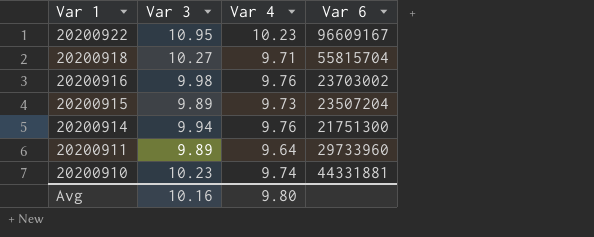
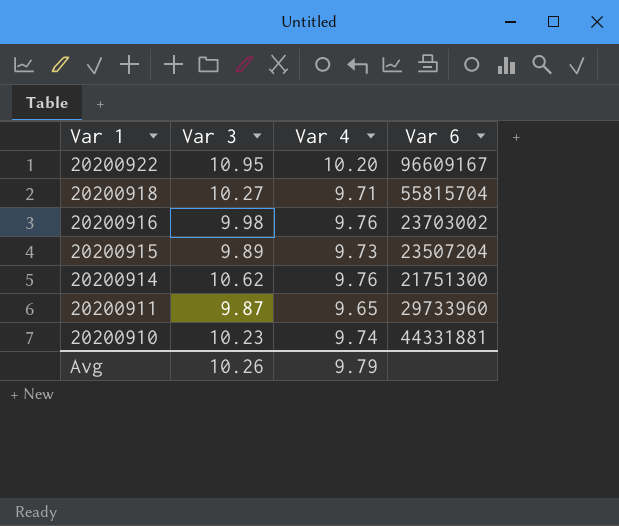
20200922 | Var 4: 10.23 -> 10.20
20200914 | Var 3: 9.94 -> 10.62
20200911 | Var 3: 9.89 -> 9.87
20200911 | Var 4: 9.64 -> 9.65
Avg | Var 3: 10.16 -> 10.26
Avg | Var 4: 9.80 -> 9.79

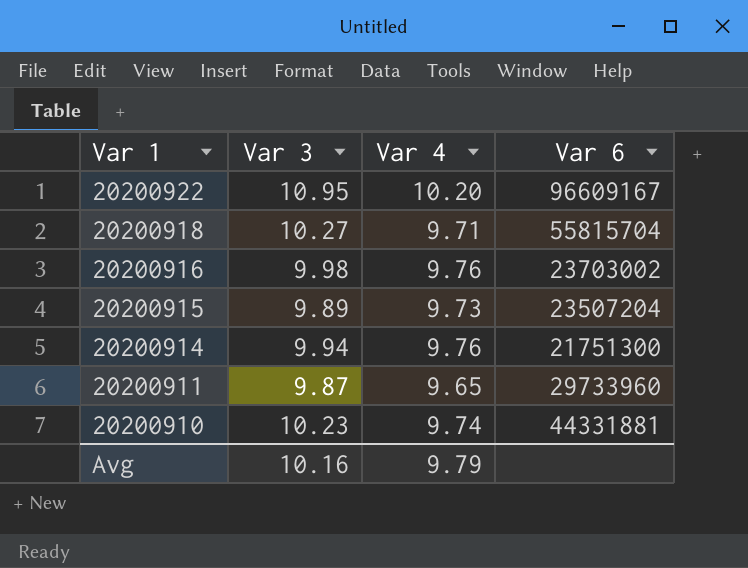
20200914 | Var 3: 10.62 -> 9.94
Avg | Var 3: 10.26 -> 10.16

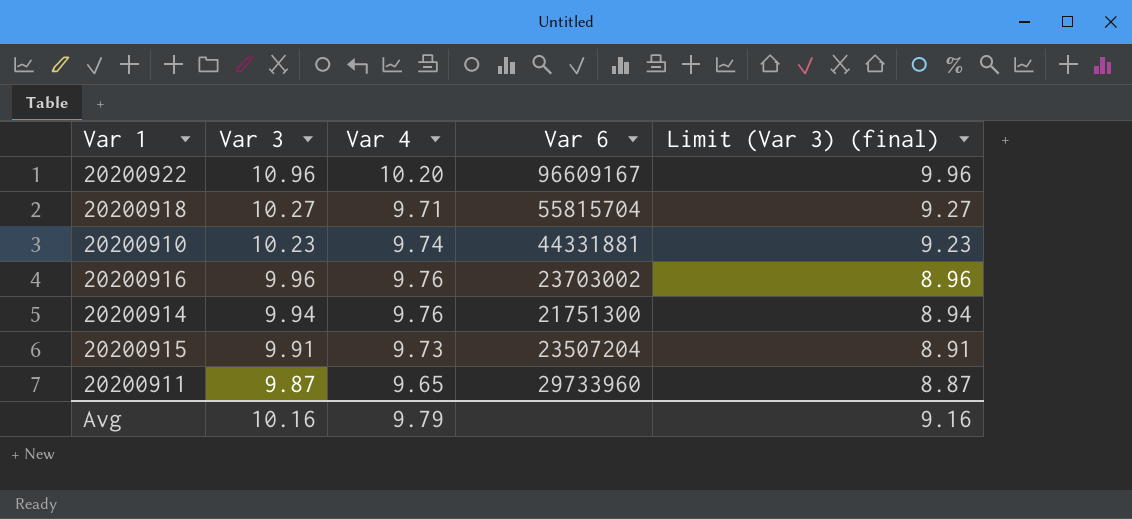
row order: Var 1 descending -> Var 3 descending
column Limit (Var 3) (final) | formula: none -> [Var 3] - 1
20200922 | Var 3: 10.95 -> 10.96
20200916 | Var 3: 9.98 -> 9.96
20200915 | Var 3: 9.89 -> 9.91

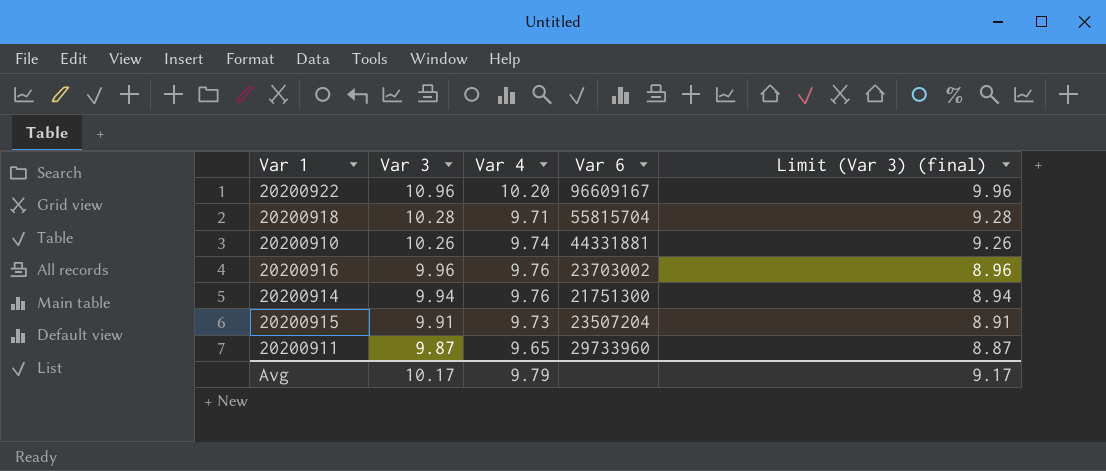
20200918 | Var 3: 10.27 -> 10.28
20200918 | Limit (Var 3) (final): 9.27 -> 9.28
20200910 | Var 3: 10.23 -> 10.26
20200910 | Limit (Var 3) (final): 9.23 -> 9.26
Avg | Var 3: 10.16 -> 10.17
Avg | Limit (Var 3) (final): 9.16 -> 9.17

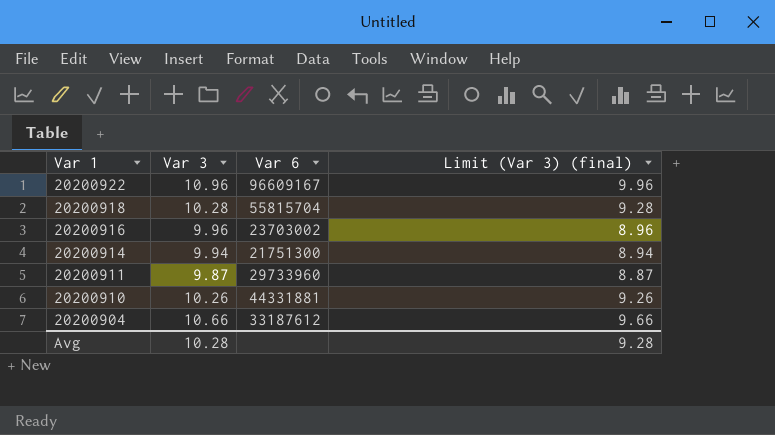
row order: Var 3 descending -> Var 1 descending
column Var 4 | position: 3 -> none
row 20200915: 9.91 | 9.73 | 23507204 | 8.91 -> none
row 20200904: none -> 10.66 | 33187612 | 9.66
Avg | Var 3: 10.17 -> 10.28
Avg | Limit (Var 3) (final): 9.17 -> 9.28

